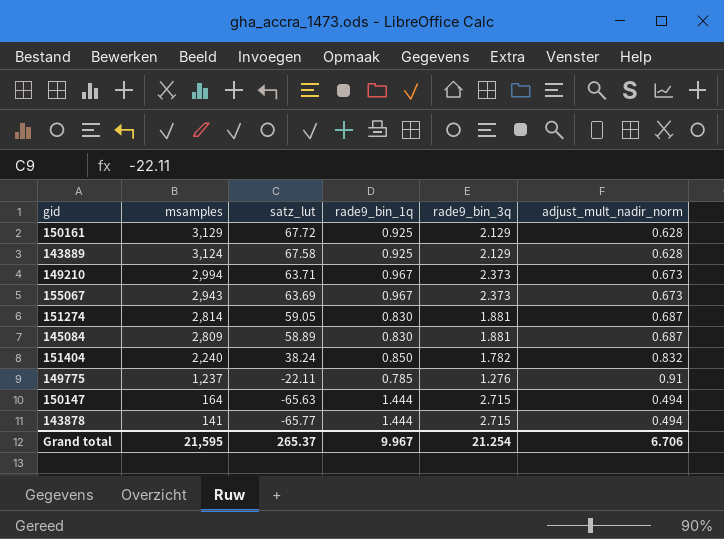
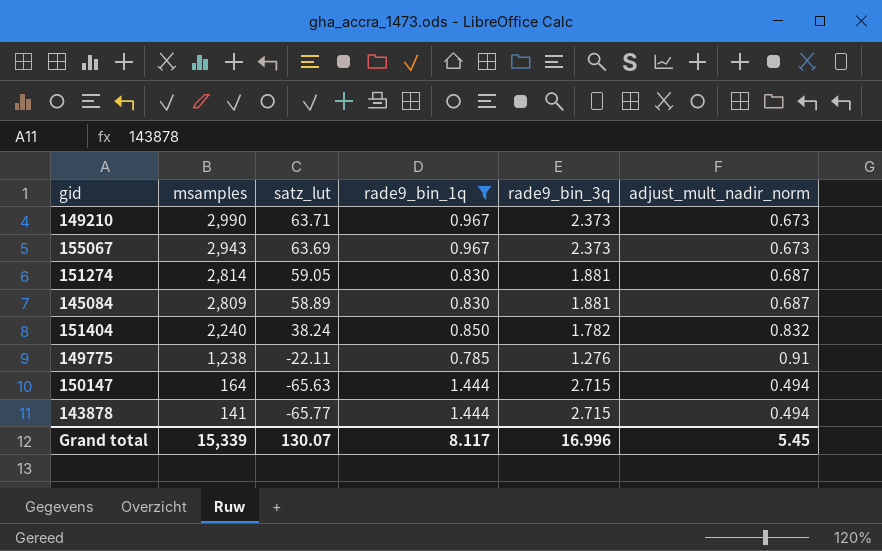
filter: none -> rade9_bin_1q != 0.925
149210 | msamples: 2,994 -> 2,990
149775 | msamples: 1,237 -> 1,238
Grand total | msamples: 21,595 -> 15,339
Grand total | satz_lut: 265.37 -> 130.07
Grand total | rade9_bin_1q: 9.967 -> 8.117
Grand total | rade9_bin_3q: 21.254 -> 16.996
Grand total | adjust_mult_nadir_norm: 6.706 -> 5.45

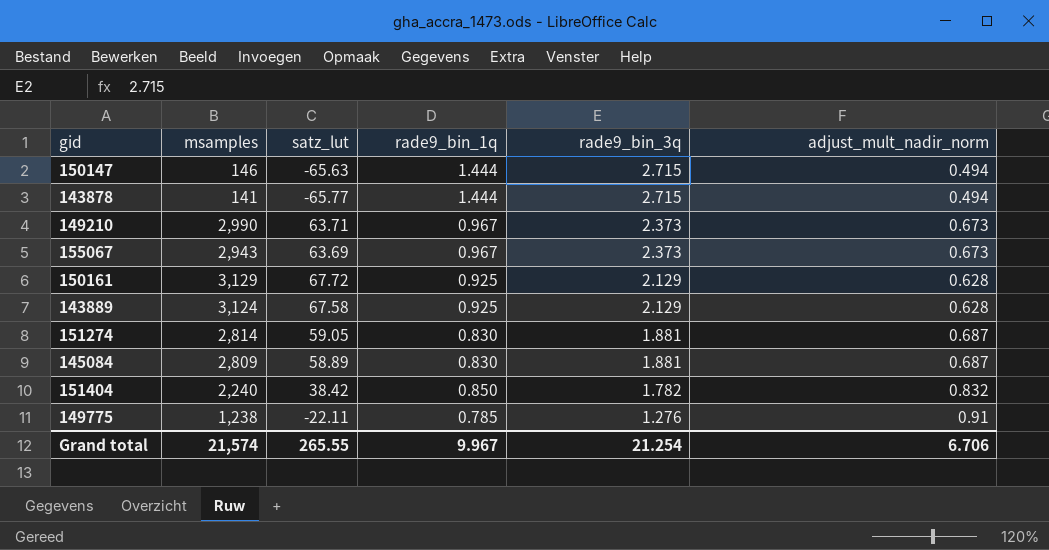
filter: rade9_bin_1q != 0.925 -> none
row order: msamples descending -> rade9_bin_3q descending
150147 | msamples: 164 -> 146
151404 | satz_lut: 38.24 -> 38.42
Grand total | msamples: 15,339 -> 21,574
Grand total | satz_lut: 130.07 -> 265.55
Grand total | rade9_bin_1q: 8.117 -> 9.967
Grand total | rade9_bin_3q: 16.996 -> 21.254
Grand total | adjust_mult_nadir_norm: 5.45 -> 6.706

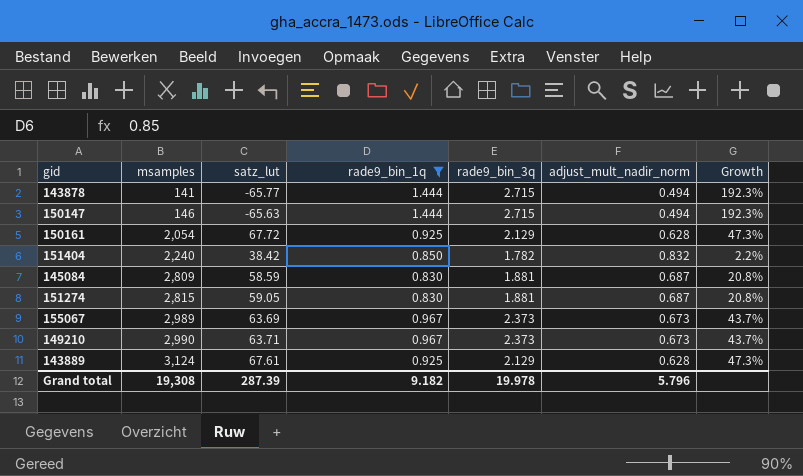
filter: none -> rade9_bin_1q != 0.785
row order: rade9_bin_3q descending -> msamples ascending
column Growth | formula: none -> ([rade9_bin_1q] - [adjust_mult_nadir_norm]) / [adjust_mult_nadir_norm]
150161 | msamples: 3,129 -> 2,054
145084 | satz_lut: 58.89 -> 58.59
151274 | msamples: 2,814 -> 2,815
155067 | msamples: 2,943 -> 2,989
143889 | satz_lut: 67.58 -> 67.61
Grand total | msamples: 21,574 -> 19,308
Grand total | satz_lut: 265.55 -> 287.39
Grand total | rade9_bin_1q: 9.967 -> 9.182
Grand total | rade9_bin_3q: 21.254 -> 19.978
Grand total | adjust_mult_nadir_norm: 6.706 -> 5.796

